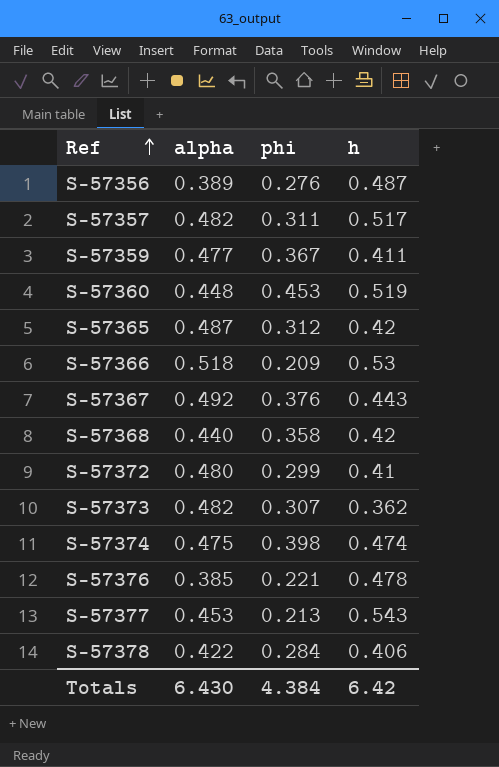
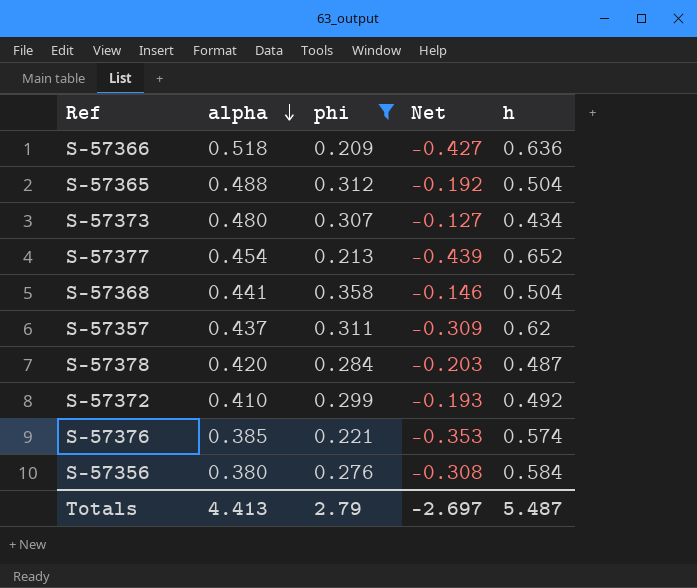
filter: none -> phi <= 0.358
row order: Ref ascending -> alpha descending
column Net | formula: none -> [phi] - [h]
S-57366 | h: 0.53 -> 0.636
S-57365 | alpha: 0.487 -> 0.488
S-57365 | h: 0.42 -> 0.504
S-57373 | alpha: 0.482 -> 0.480
S-57373 | h: 0.362 -> 0.434
S-57377 | alpha: 0.453 -> 0.454
S-57377 | h: 0.543 -> 0.652
S-57368 | alpha: 0.440 -> 0.441
S-57368 | h: 0.42 -> 0.504
S-57357 | alpha: 0.482 -> 0.437
S-57357 | h: 0.517 -> 0.62
S-57378 | alpha: 0.422 -> 0.420
S-57378 | h: 0.406 -> 0.487
S-57372 | alpha: 0.480 -> 0.410
S-57372 | h: 0.41 -> 0.492
S-57376 | h: 0.478 -> 0.574
S-57356 | alpha: 0.389 -> 0.380
S-57356 | h: 0.487 -> 0.584
Totals | alpha: 6.430 -> 4.413
Totals | phi: 4.384 -> 2.79
Totals | h: 6.42 -> 5.487

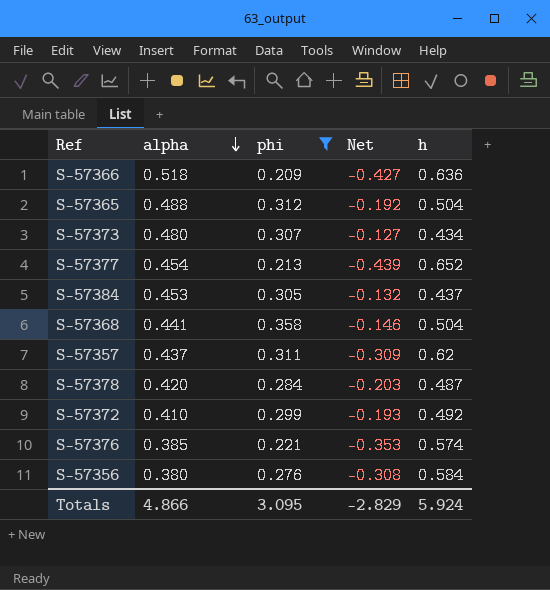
row S-57384: none -> 0.453 | 0.305 | -0.132 | 0.437
Totals | alpha: 4.413 -> 4.866
Totals | phi: 2.79 -> 3.095
Totals | Net: -2.697 -> -2.829
Totals | h: 5.487 -> 5.924

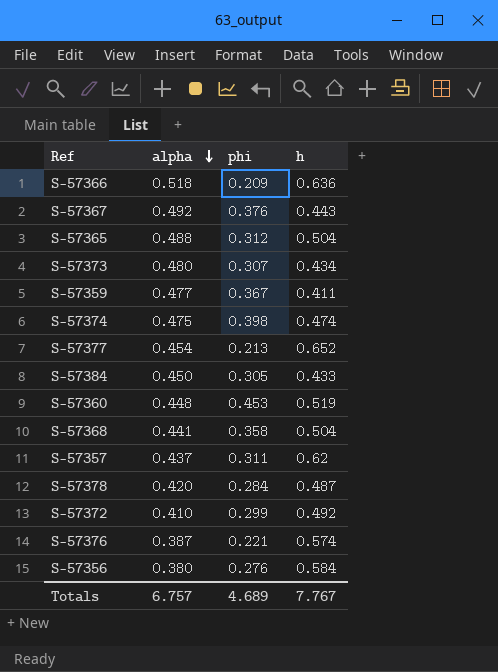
filter: phi <= 0.358 -> none
column Net | formula: [phi] - [h] -> none
S-57384 | alpha: 0.453 -> 0.450
S-57384 | h: 0.437 -> 0.433
S-57376 | alpha: 0.385 -> 0.387
Totals | alpha: 4.866 -> 6.757
Totals | phi: 3.095 -> 4.689
Totals | h: 5.924 -> 7.767

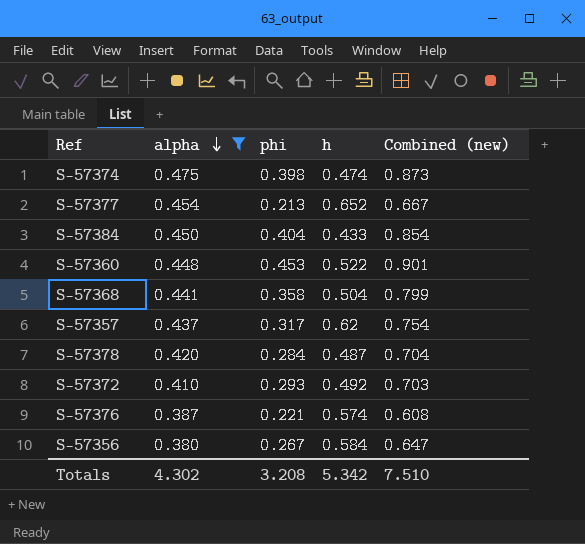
filter: none -> alpha <= 0.475
column Combined (new) | formula: none -> [alpha] + [phi]
S-57384 | phi: 0.305 -> 0.404
S-57360 | h: 0.519 -> 0.522
S-57357 | phi: 0.311 -> 0.317
S-57372 | phi: 0.299 -> 0.293
S-57356 | phi: 0.276 -> 0.267
Totals | alpha: 6.757 -> 4.302
Totals | phi: 4.689 -> 3.208
Totals | h: 7.767 -> 5.342

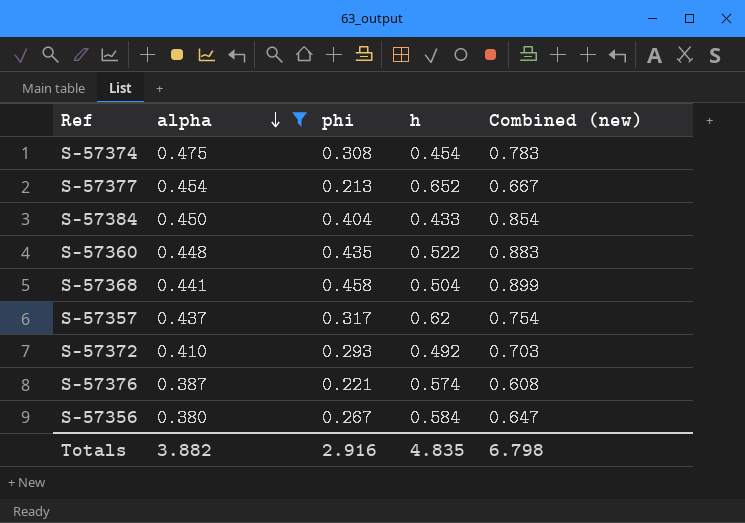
row S-57378: 0.420 | 0.284 | 0.487 | 0.704 -> none
S-57374 | phi: 0.398 -> 0.308
S-57374 | h: 0.474 -> 0.454
S-57374 | Combined (new): 0.873 -> 0.783
S-57360 | phi: 0.453 -> 0.435
S-57360 | Combined (new): 0.901 -> 0.883
S-57368 | phi: 0.358 -> 0.458
S-57368 | Combined (new): 0.799 -> 0.899
Totals | alpha: 4.302 -> 3.882
Totals | phi: 3.208 -> 2.916
Totals | h: 5.342 -> 4.835
Totals | Combined (new): 7.510 -> 6.798

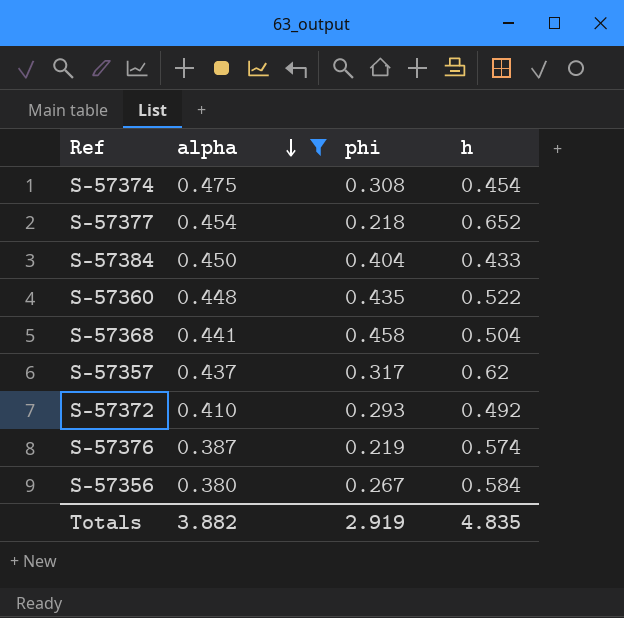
column Combined (new) | formula: [alpha] + [phi] -> none
S-57377 | phi: 0.213 -> 0.218
S-57376 | phi: 0.221 -> 0.219
Totals | phi: 2.916 -> 2.919

